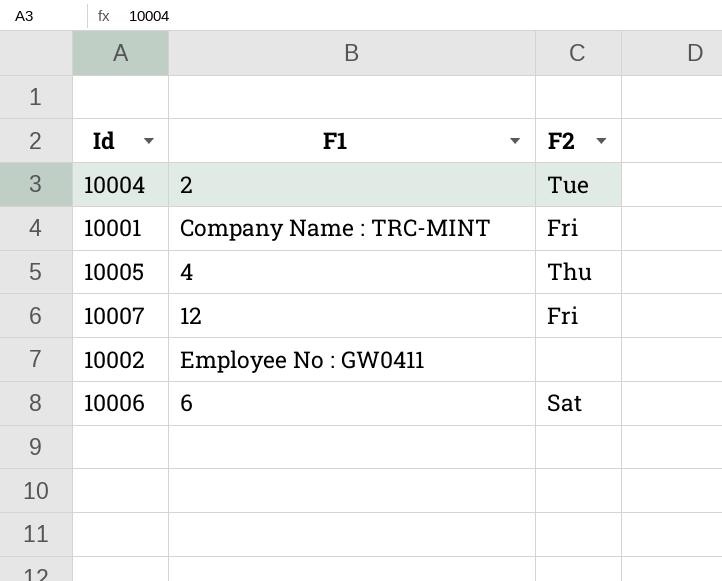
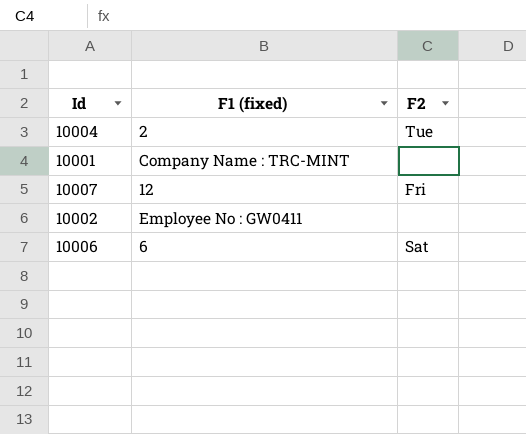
column name: F1 -> F1 (fixed)
row 10005: 4 | Thu -> none
10001 | F2: Fri -> none

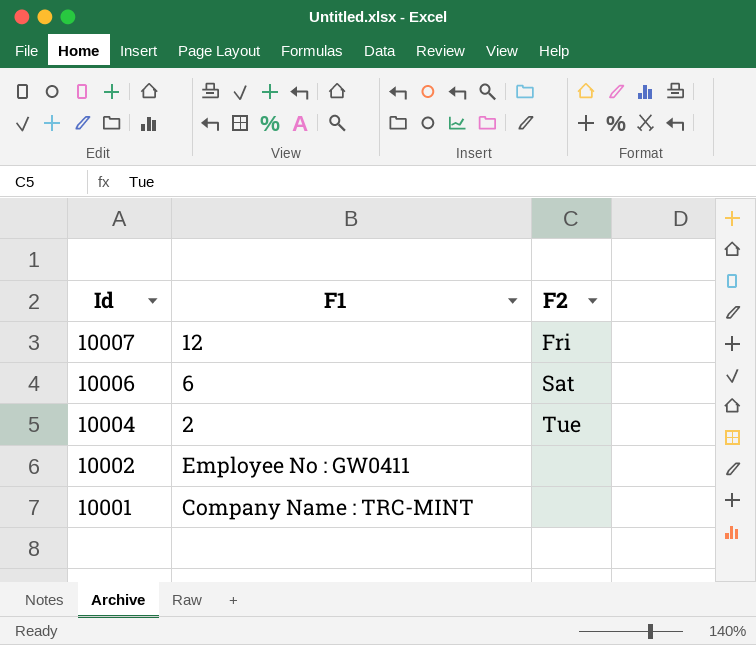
row order: none -> Id descending
column name: F1 (fixed) -> F1

